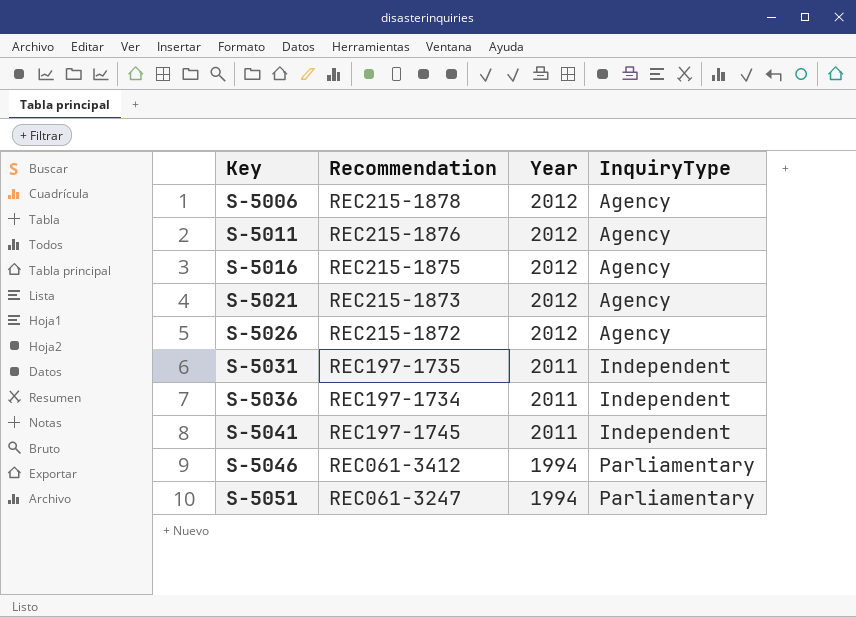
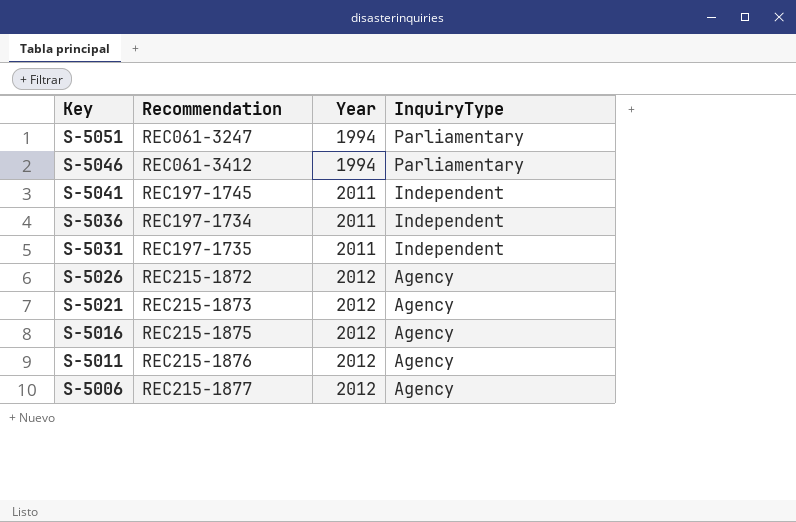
row order: Key ascending -> Key descending
S-5006 | Recommendation: REC215-1878 -> REC215-1877

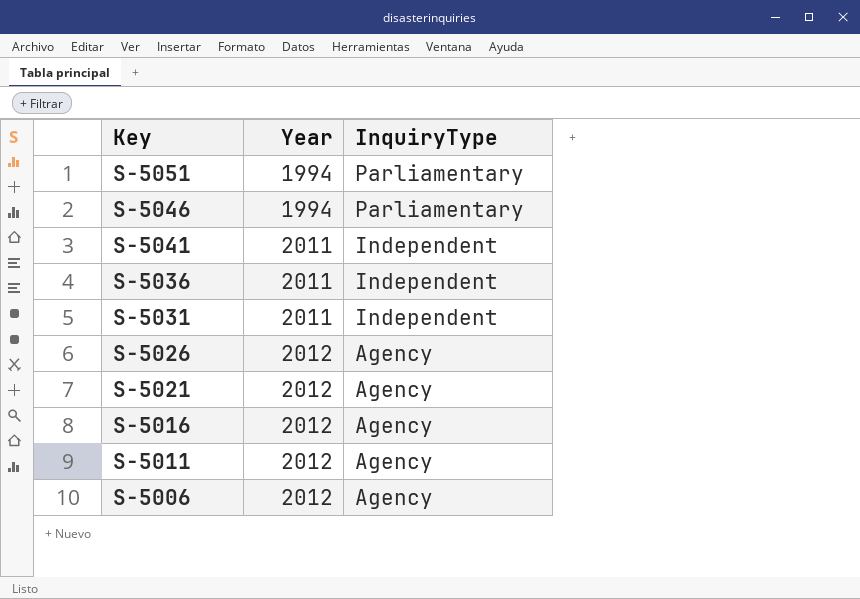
column Recommendation | position: 2 -> none

